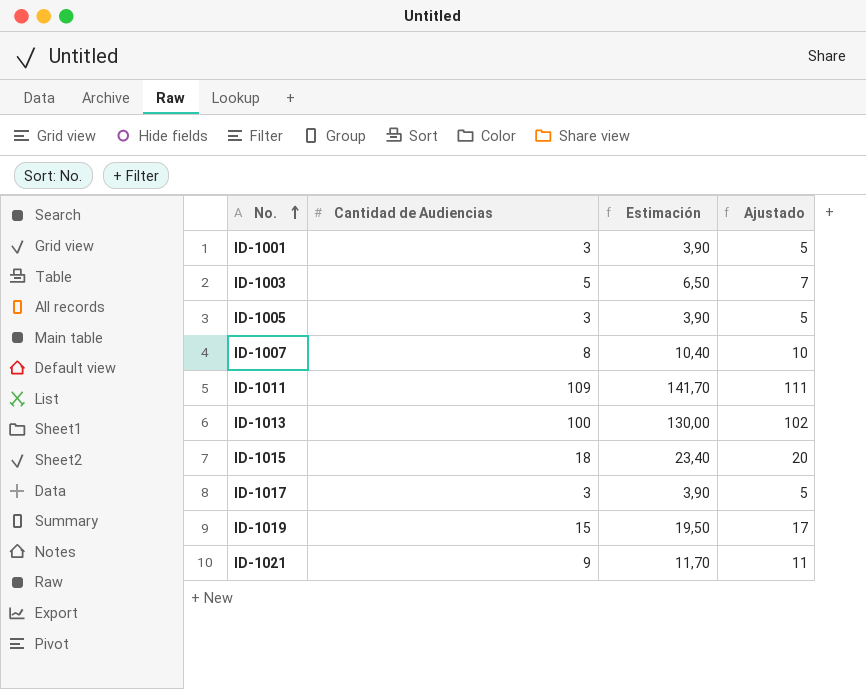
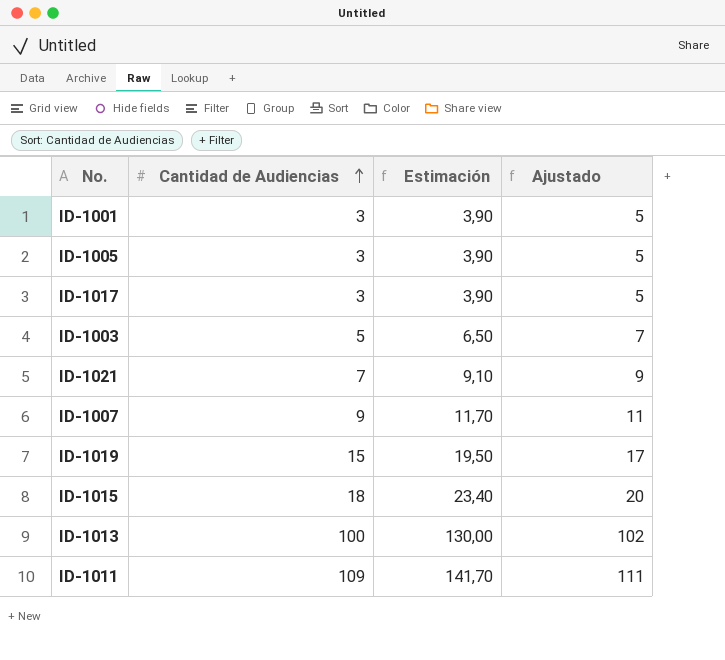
row order: No. ascending -> Cantidad de Audiencias ascending
ID-1021 | Cantidad de Audiencias: 9 -> 7
ID-1021 | Estimación: 11,70 -> 9,10
ID-1021 | Ajustado: 11 -> 9
ID-1007 | Cantidad de Audiencias: 8 -> 9
ID-1007 | Estimación: 10,40 -> 11,70
ID-1007 | Ajustado: 10 -> 11

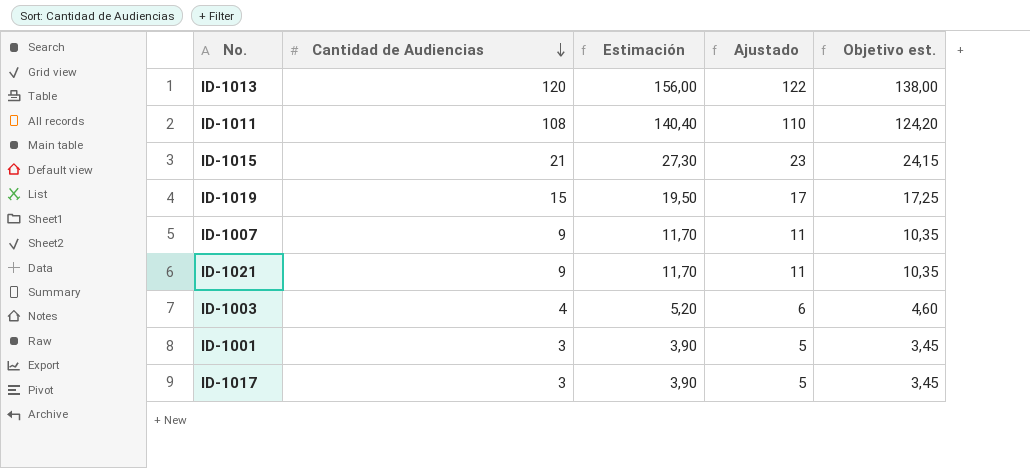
row order: Cantidad de Audiencias ascending -> Cantidad de Audiencias descending
column Objetivo est. | formula: none -> [Cantidad de Audiencias] * 1,15
row ID-1005: 3 | 3,90 | 5 -> none
ID-1013 | Cantidad de Audiencias: 100 -> 120
ID-1013 | Estimación: 130,00 -> 156,00
ID-1013 | Ajustado: 102 -> 122
ID-1011 | Cantidad de Audiencias: 109 -> 108
ID-1011 | Estimación: 141,70 -> 140,40
ID-1011 | Ajustado: 111 -> 110
ID-1015 | Cantidad de Audiencias: 18 -> 21
ID-1015 | Estimación: 23,40 -> 27,30
ID-1015 | Ajustado: 20 -> 23
ID-1021 | Cantidad de Audiencias: 7 -> 9
ID-1021 | Estimación: 9,10 -> 11,70
ID-1021 | Ajustado: 9 -> 11
ID-1003 | Cantidad de Audiencias: 5 -> 4
ID-1003 | Estimación: 6,50 -> 5,20
ID-1003 | Ajustado: 7 -> 6

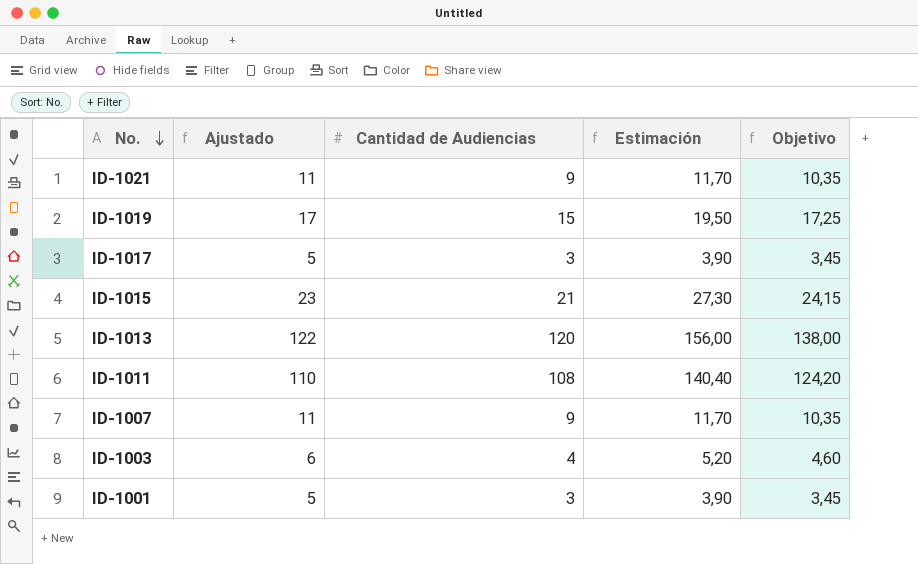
row order: Cantidad de Audiencias descending -> No. descending
column Ajustado | position: 4 -> 2
column name: Objetivo est. -> Objetivo

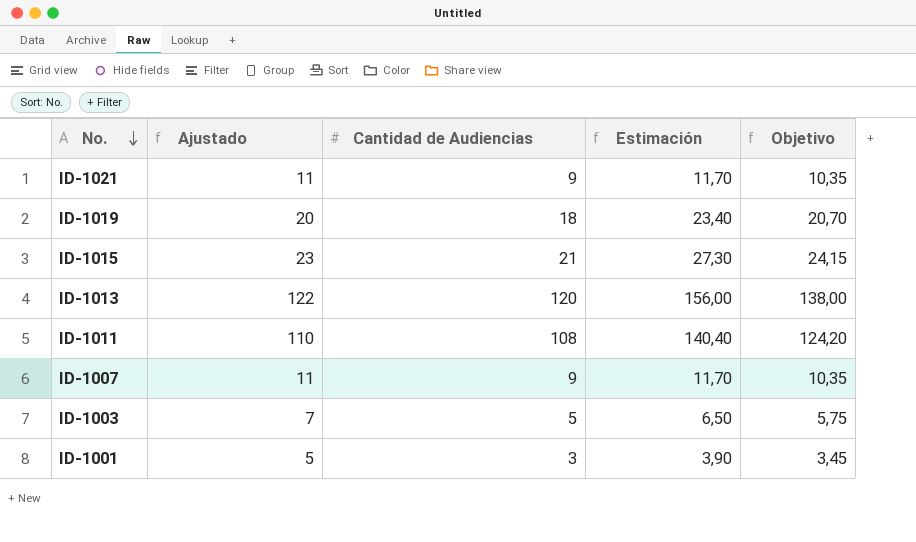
row ID-1017: 5 | 3 | 3,90 | 3,45 -> none
ID-1019 | Ajustado: 17 -> 20
ID-1019 | Cantidad de Audiencias: 15 -> 18
ID-1019 | Estimación: 19,50 -> 23,40
ID-1019 | Objetivo: 17,25 -> 20,70
ID-1003 | Ajustado: 6 -> 7
ID-1003 | Cantidad de Audiencias: 4 -> 5
ID-1003 | Estimación: 5,20 -> 6,50
ID-1003 | Objetivo: 4,60 -> 5,75

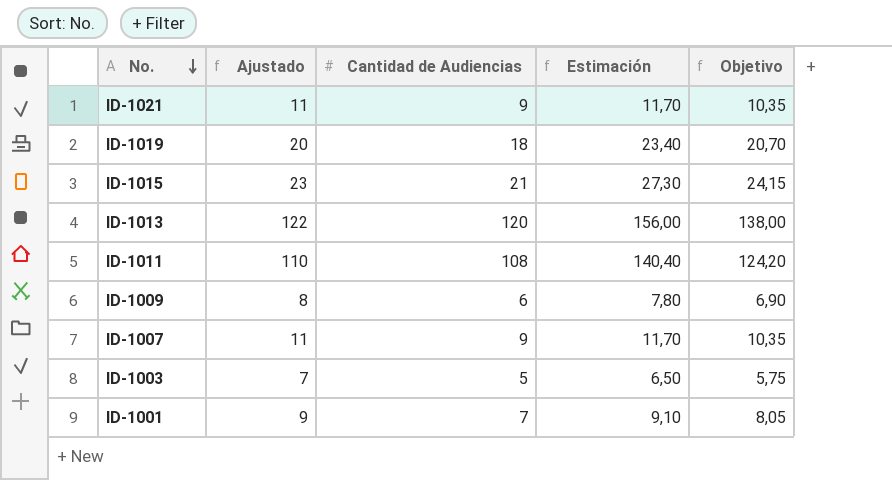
row ID-1009: none -> 8 | 6 | 7,80 | 6,90
ID-1001 | Ajustado: 5 -> 9
ID-1001 | Cantidad de Audiencias: 3 -> 7
ID-1001 | Estimación: 3,90 -> 9,10
ID-1001 | Objetivo: 3,45 -> 8,05

